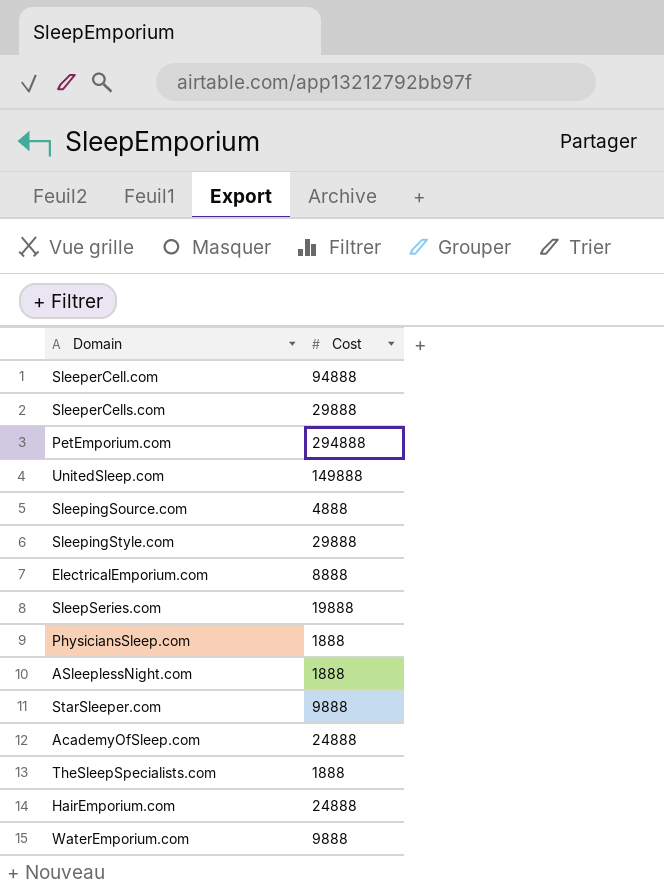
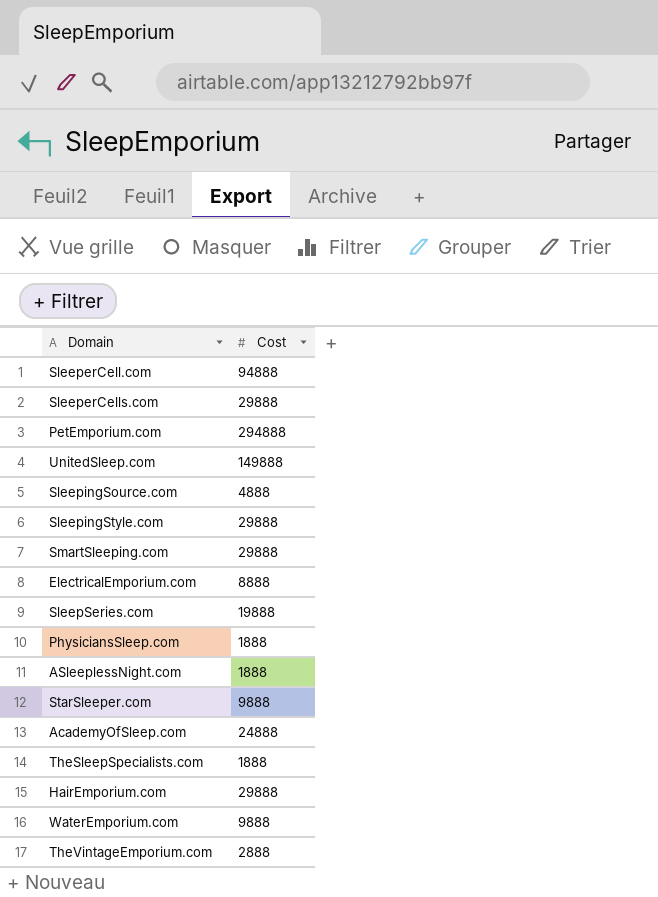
row SmartSleeping.com: none -> 29888
HairEmporium.com | Cost: 24888 -> 29888
row TheVintageEmporium.com: none -> 2888

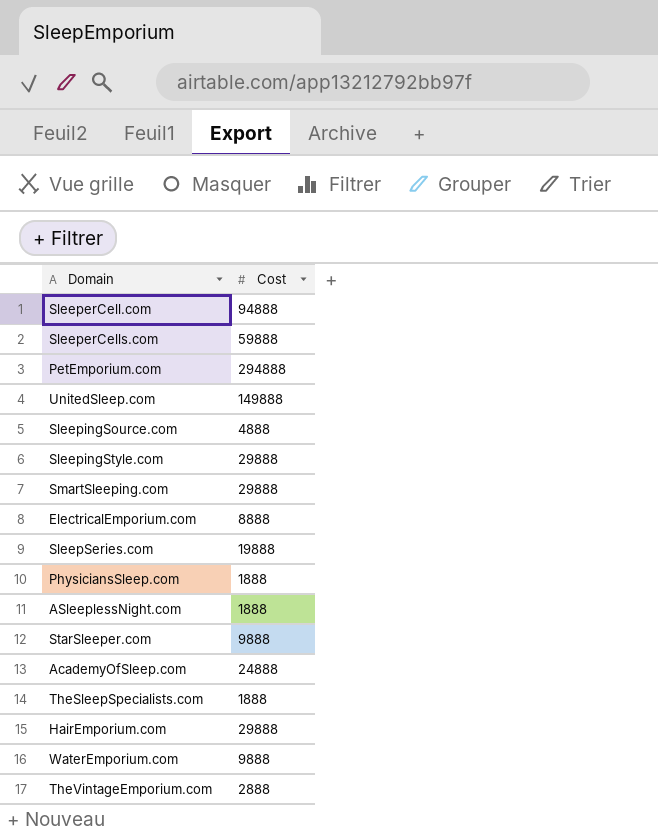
SleeperCells.com | Cost: 29888 -> 59888

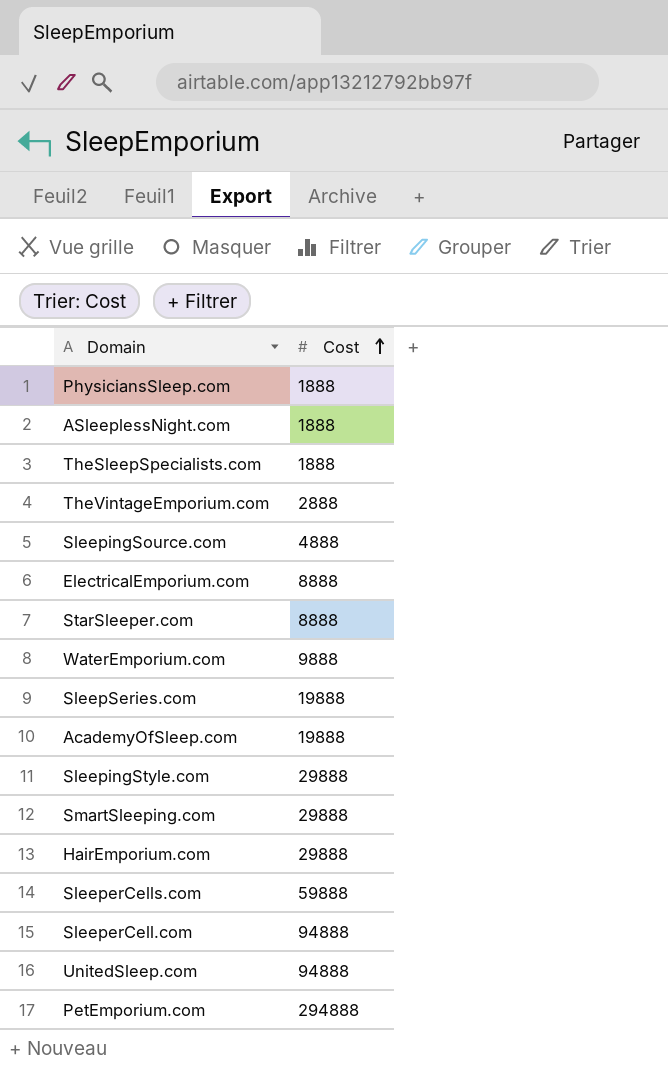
row order: none -> Cost ascending
StarSleeper.com | Cost: 9888 -> 8888
AcademyOfSleep.com | Cost: 24888 -> 19888
UnitedSleep.com | Cost: 149888 -> 94888

